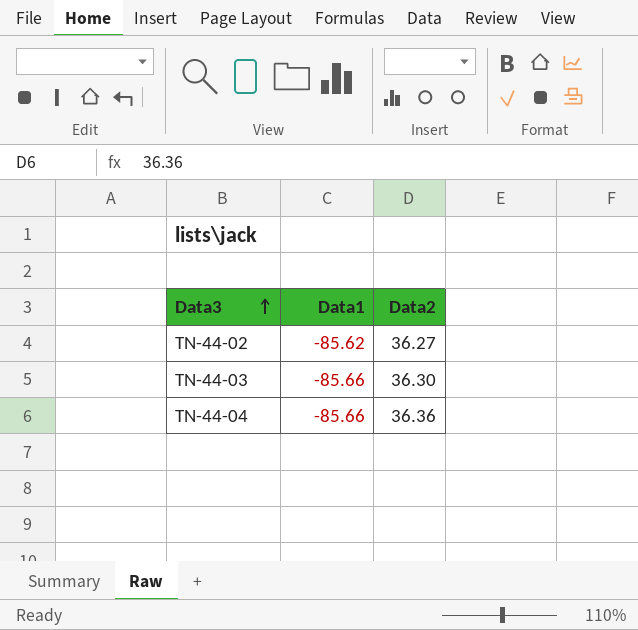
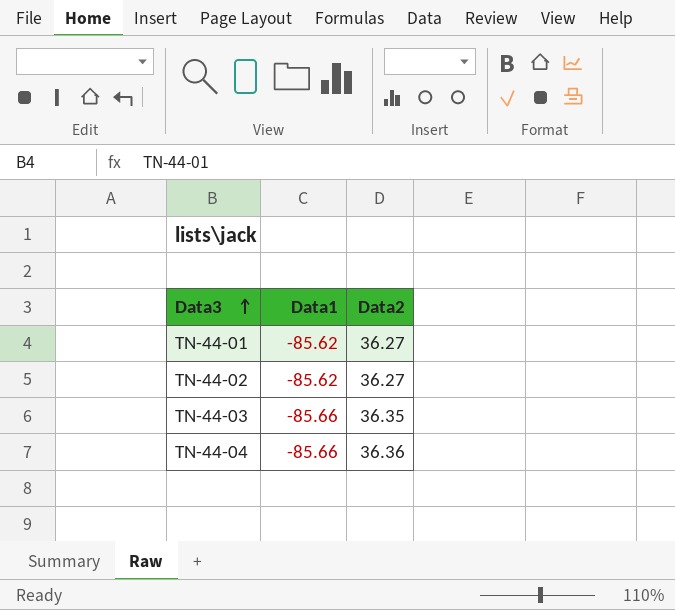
row TN-44-01: none -> -85.62 | 36.27
TN-44-03 | Data2: 36.30 -> 36.35

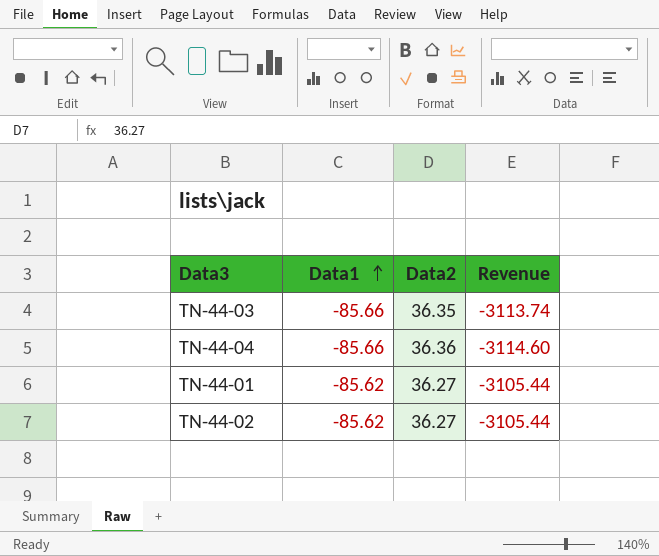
row order: Data3 ascending -> Data1 ascending
column Revenue | formula: none -> [Data1] * [Data2]

